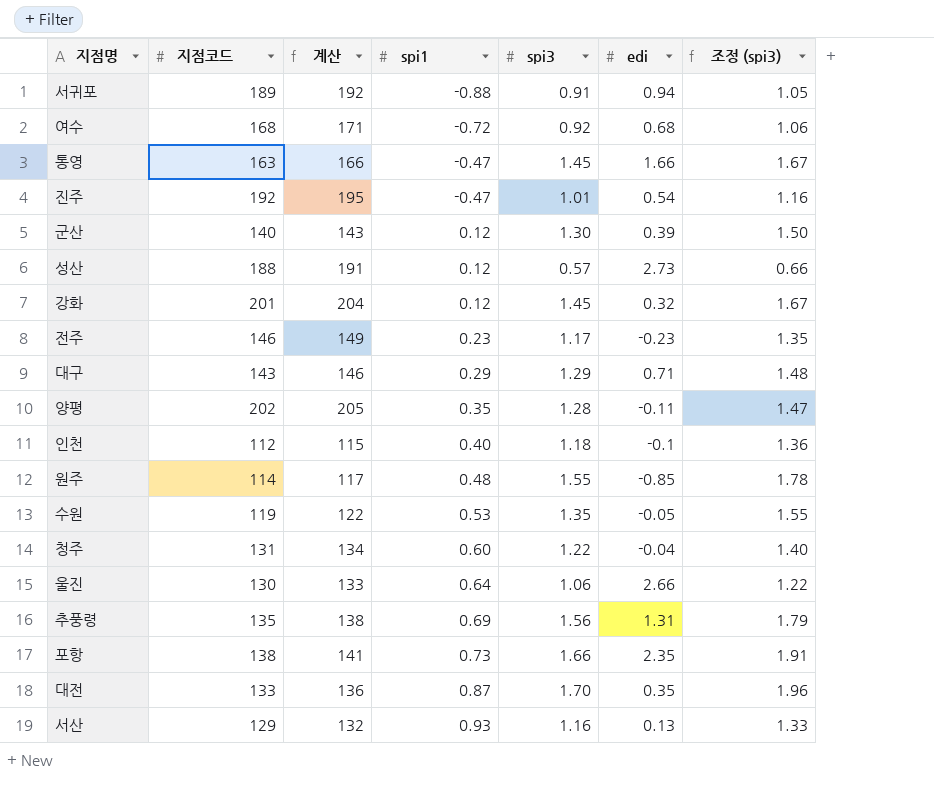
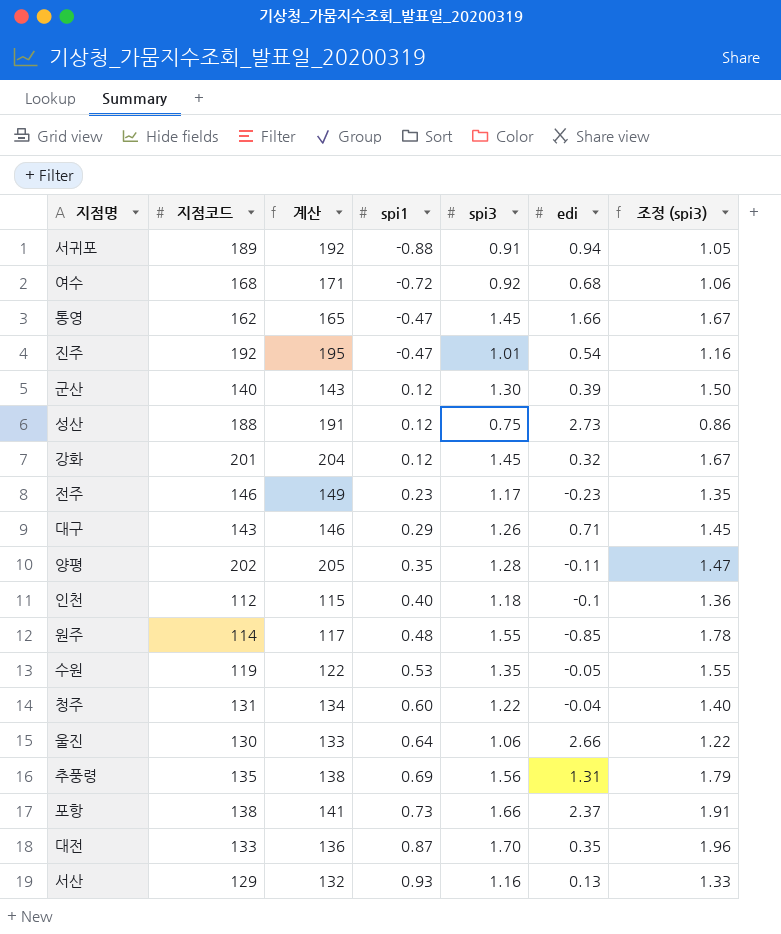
통영 | 지점코드: 163 -> 162
통영 | 계산: 166 -> 165
성산 | spi3: 0.57 -> 0.75
성산 | 조정 (spi3): 0.66 -> 0.86
대구 | spi3: 1.29 -> 1.26
대구 | 조정 (spi3): 1.48 -> 1.45
포항 | edi: 2.35 -> 2.37

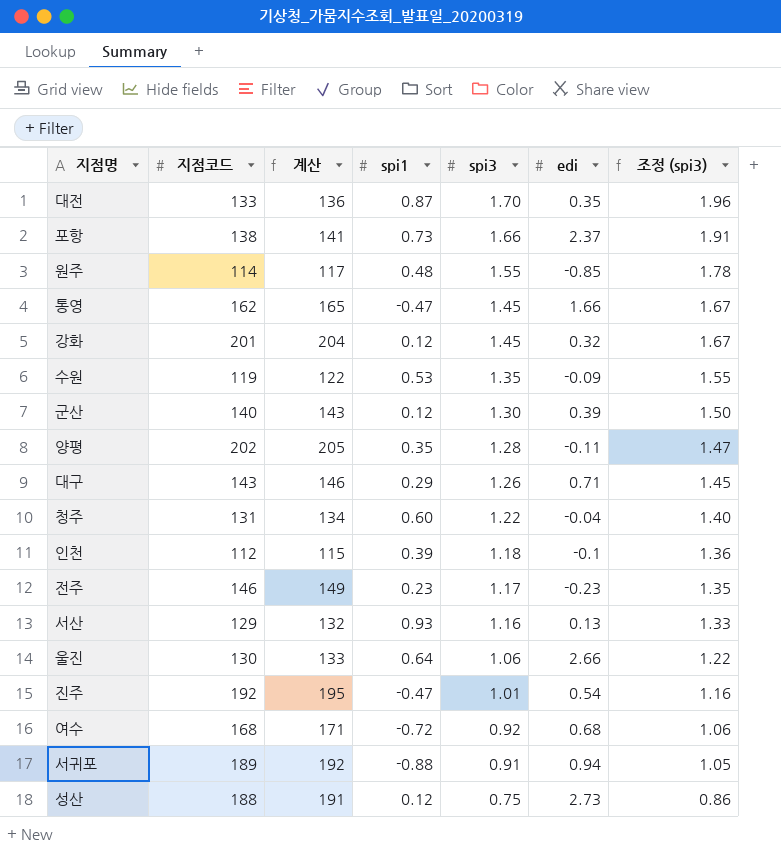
row order: spi1 ascending -> spi3 descending
row 추풍령: 135 | 138 | 0.69 | 1.56 | 1.31 | 1.79 -> none
수원 | edi: -0.05 -> -0.09
인천 | spi1: 0.40 -> 0.39

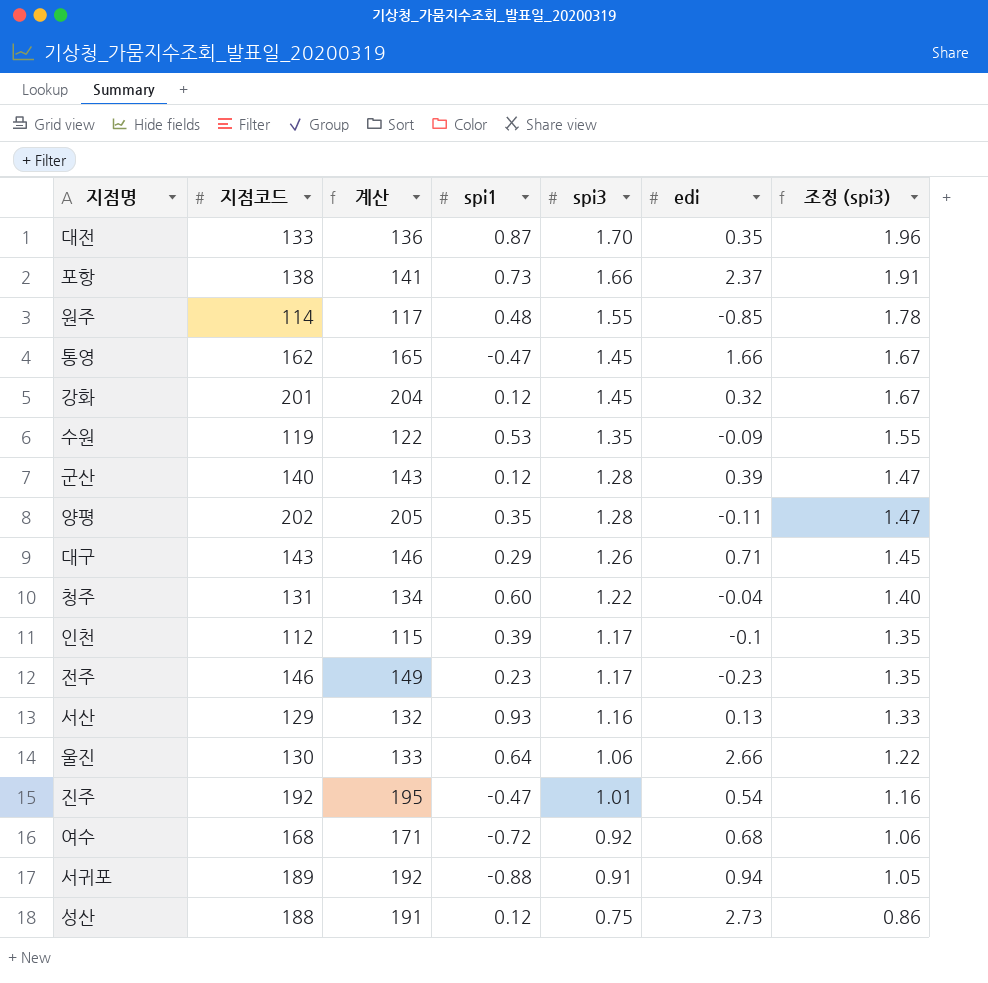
군산 | spi3: 1.30 -> 1.28
군산 | 조정 (spi3): 1.50 -> 1.47
인천 | spi3: 1.18 -> 1.17
인천 | 조정 (spi3): 1.36 -> 1.35

